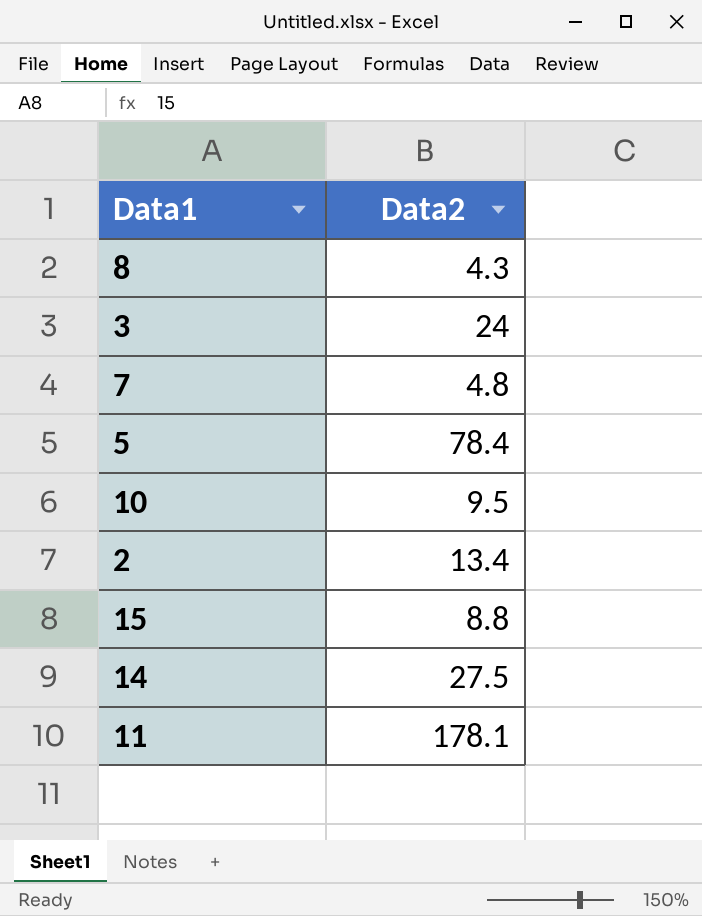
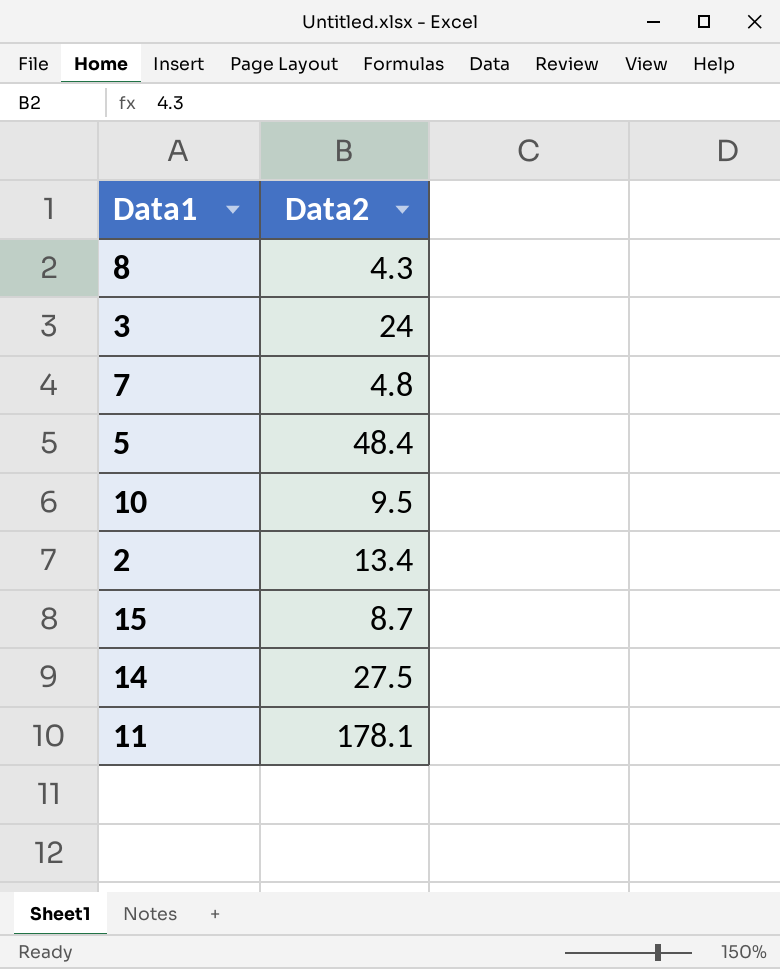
5 | Data2: 78.4 -> 48.4
15 | Data2: 8.8 -> 8.7

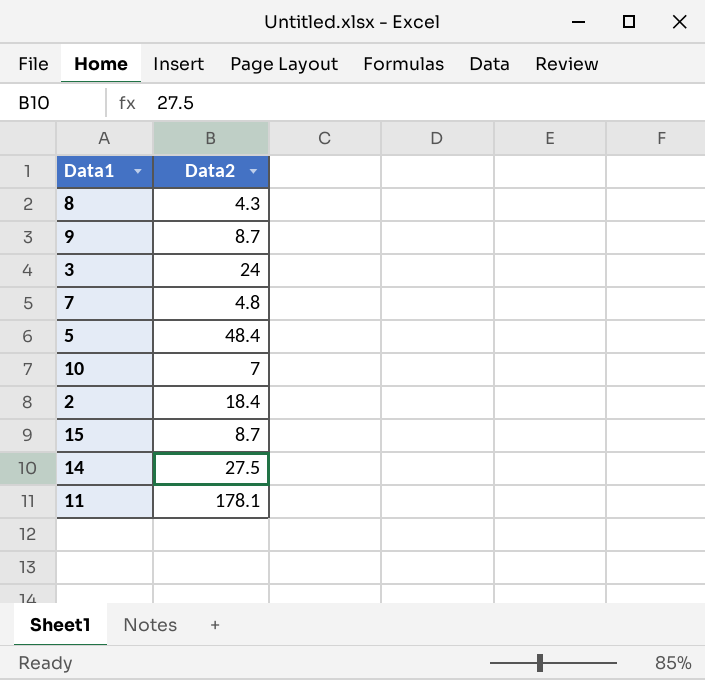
row 9: none -> 8.7
10 | Data2: 9.5 -> 7
2 | Data2: 13.4 -> 18.4

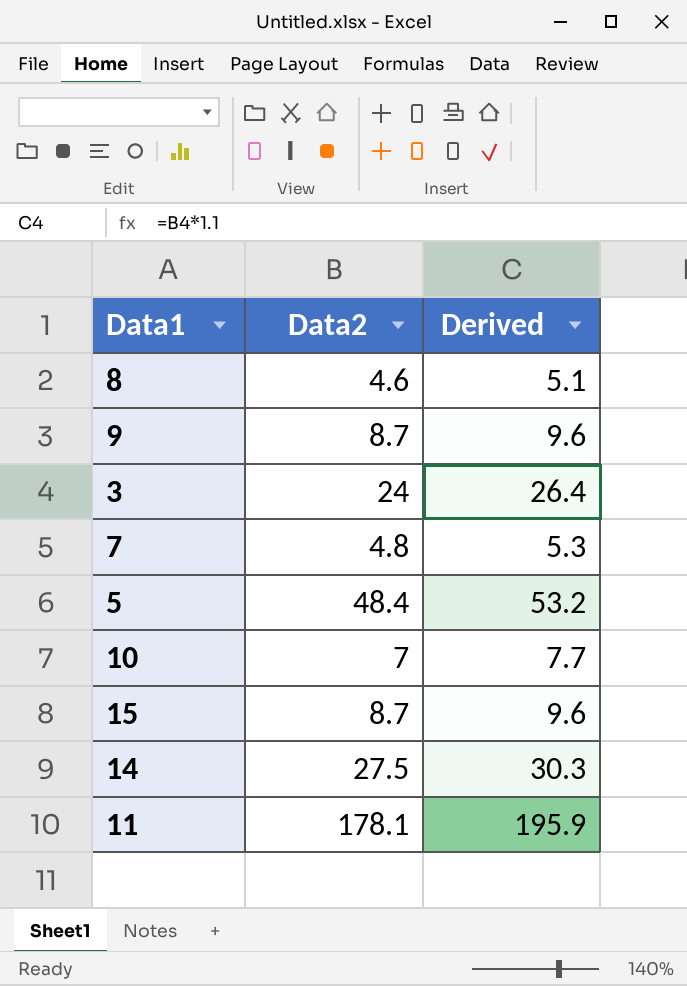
column Derived | formula: none -> [Data2] * 1.1
row 2: 18.4 -> none
8 | Data2: 4.3 -> 4.6

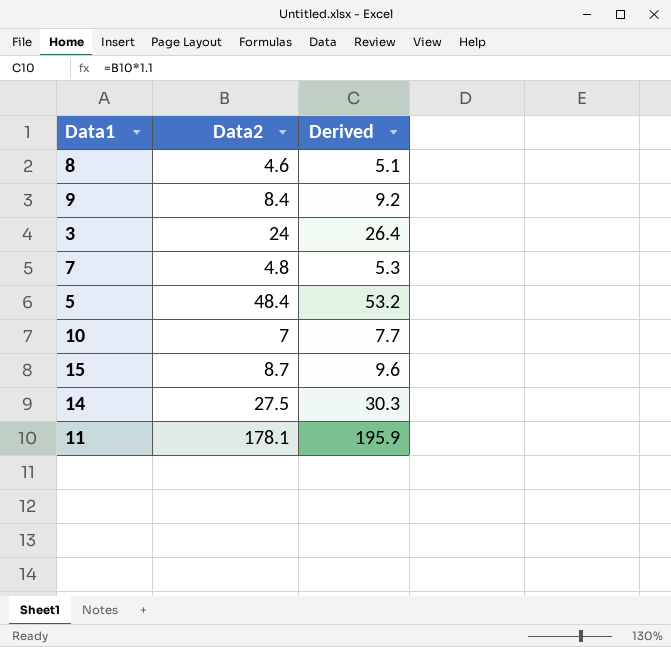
9 | Data2: 8.7 -> 8.4
9 | Derived: 9.6 -> 9.2

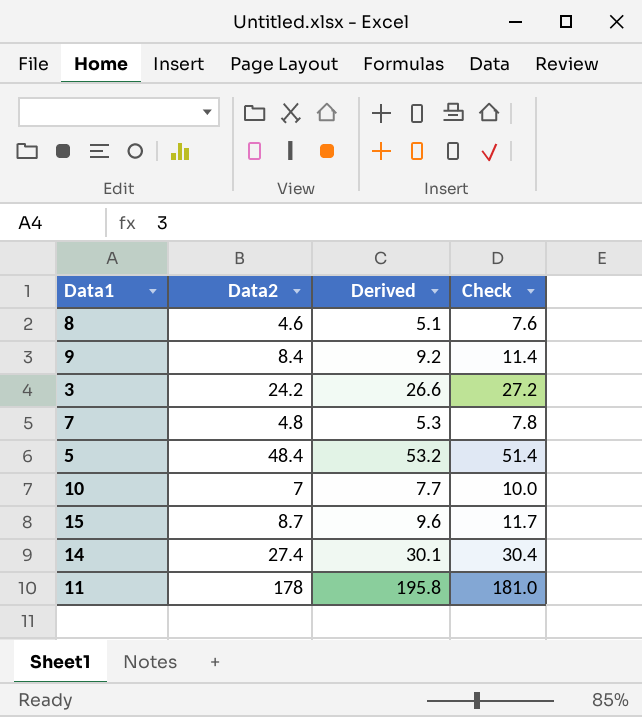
column Check | formula: none -> [Data2] + 3
3 | Data2: 24 -> 24.2
3 | Derived: 26.4 -> 26.6
14 | Data2: 27.5 -> 27.4
14 | Derived: 30.3 -> 30.1
11 | Data2: 178.1 -> 178
11 | Derived: 195.9 -> 195.8

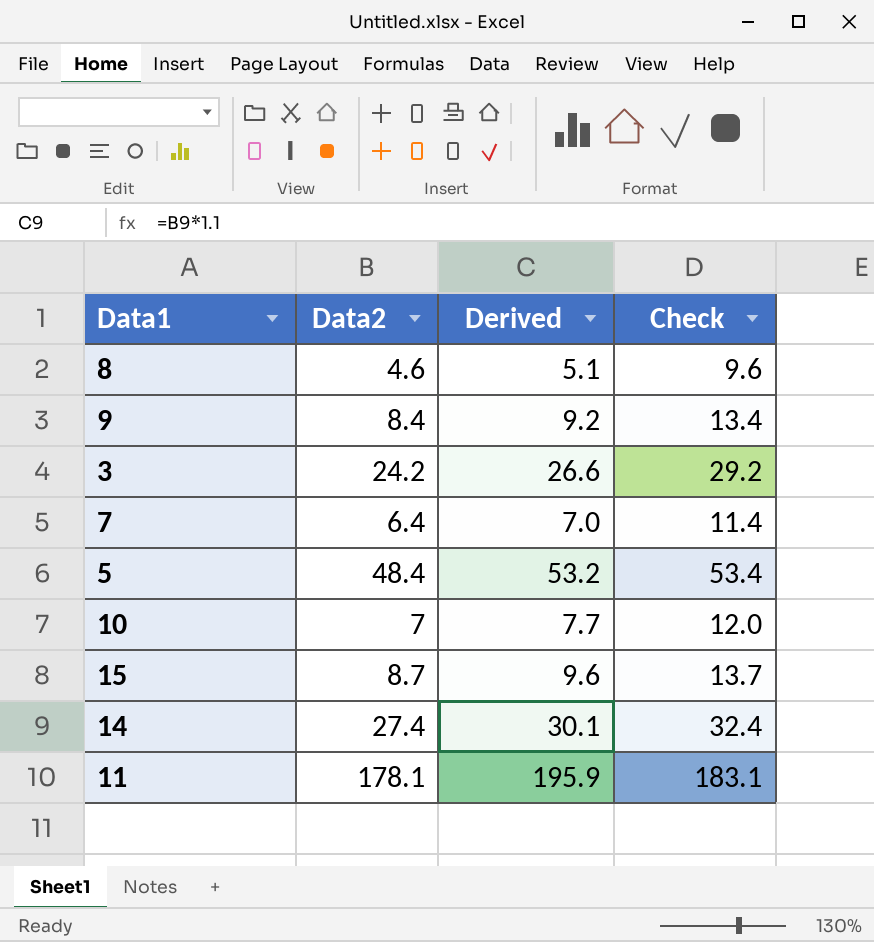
column Check | formula: [Data2] + 3 -> [Data2] + 5
7 | Data2: 4.8 -> 6.4
7 | Derived: 5.3 -> 7.0
11 | Data2: 178 -> 178.1
11 | Derived: 195.8 -> 195.9

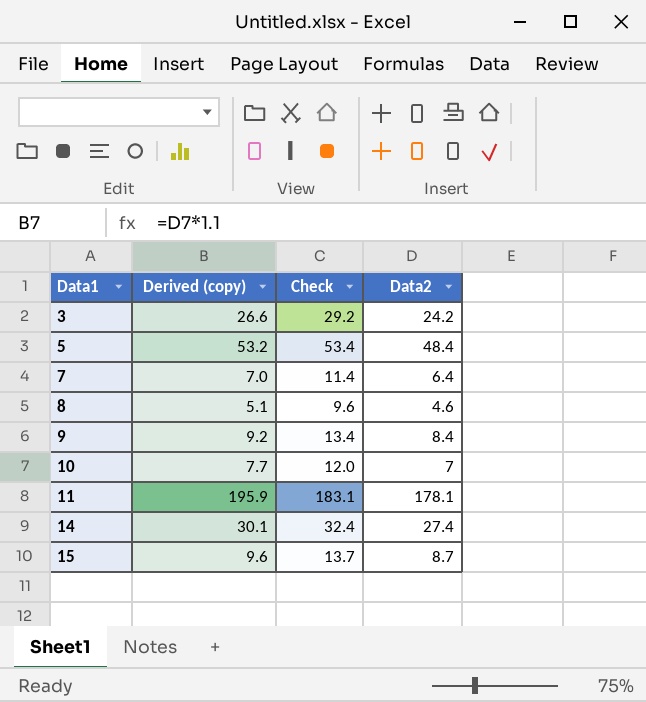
row order: none -> Data1 ascending
column name: Derived -> Derived (copy)
column Data2 | position: 2 -> 4

